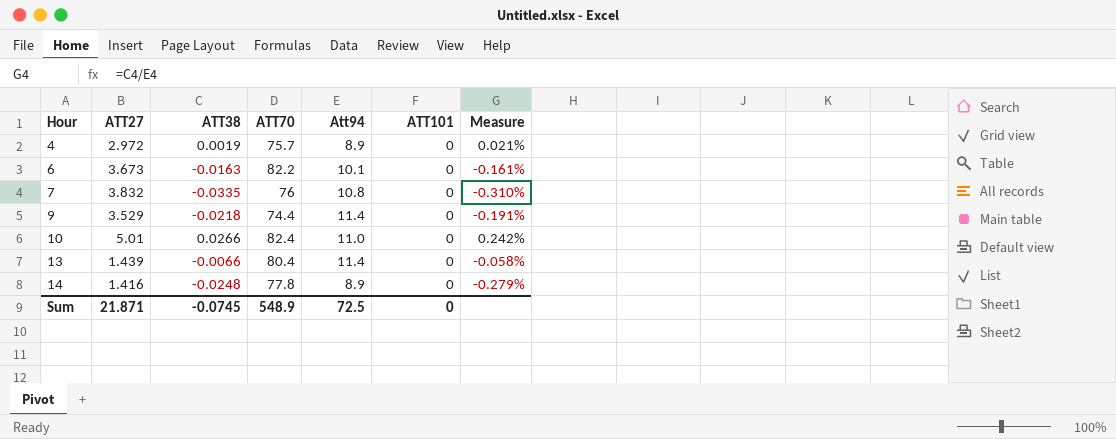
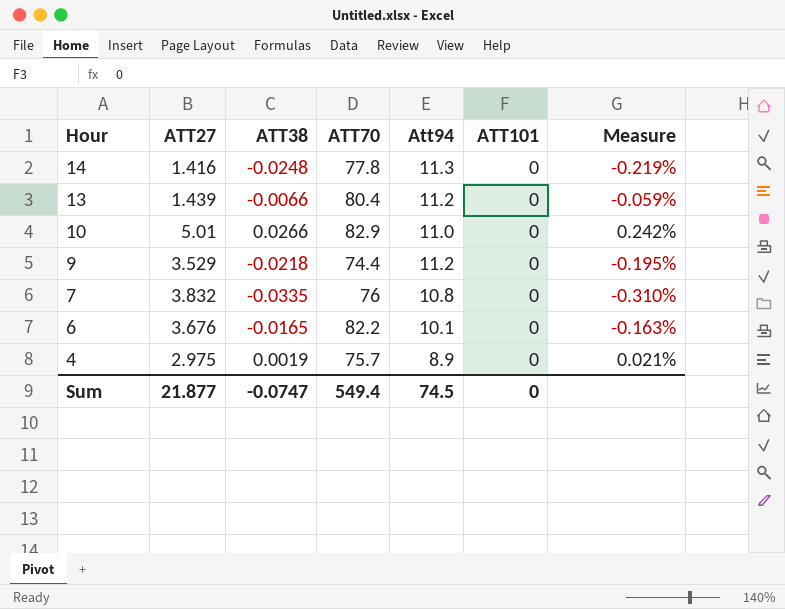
row order: Hour ascending -> Hour descending
14 | Att94: 8.9 -> 11.3
14 | Measure: -0.279% -> -0.219%
13 | Att94: 11.4 -> 11.2
13 | Measure: -0.058% -> -0.059%
10 | ATT70: 82.4 -> 82.9
9 | Att94: 11.4 -> 11.2
9 | Measure: -0.191% -> -0.195%
6 | ATT27: 3.673 -> 3.676
6 | ATT38: -0.0163 -> -0.0165
6 | Measure: -0.161% -> -0.163%
4 | ATT27: 2.972 -> 2.975
Sum | ATT27: 21.871 -> 21.877
Sum | ATT38: -0.0745 -> -0.0747
Sum | ATT70: 548.9 -> 549.4
Sum | Att94: 72.5 -> 74.5

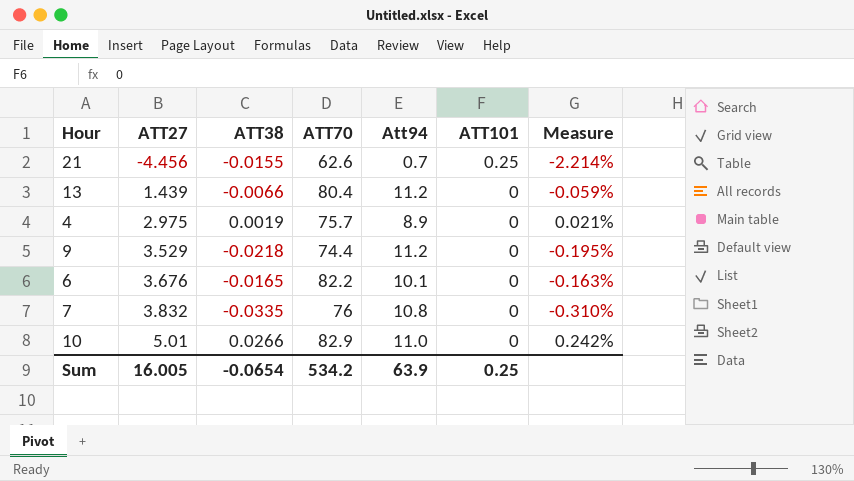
row order: Hour descending -> ATT27 ascending
row 14: 1.416 | -0.0248 | 77.8 | 11.3 | 0 | -0.219% -> none
row 21: none -> -4.456 | -0.0155 | 62.6 | 0.7 | 0.25 | -2.214%
Sum | ATT27: 21.877 -> 16.005
Sum | ATT38: -0.0747 -> -0.0654
Sum | ATT70: 549.4 -> 534.2
Sum | Att94: 74.5 -> 63.9
Sum | ATT101: 0 -> 0.25

